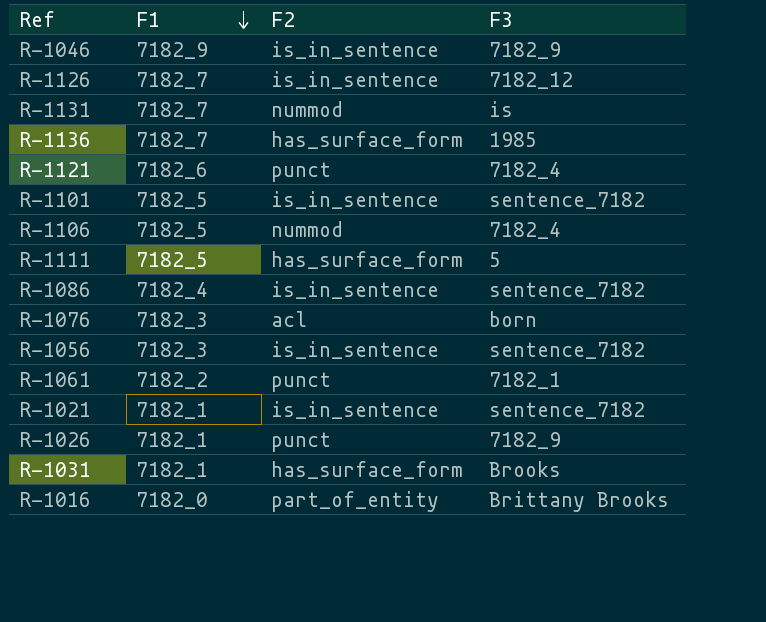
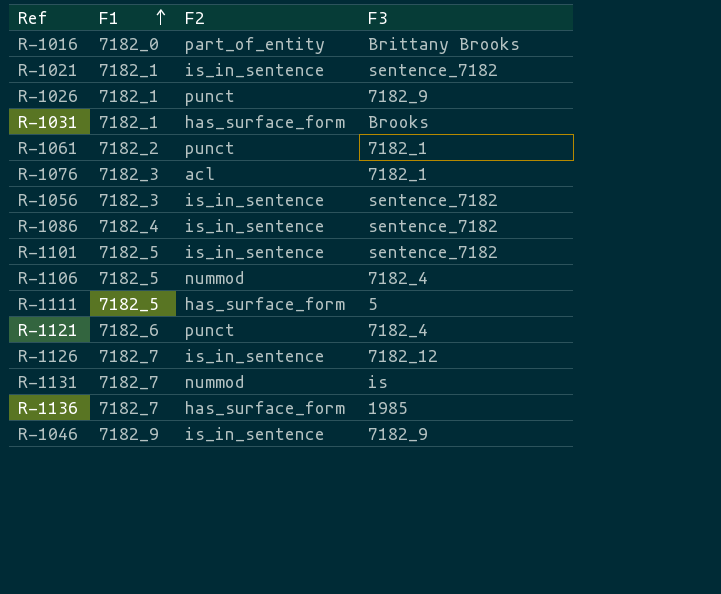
row order: F1 descending -> F1 ascending
R-1076 | F3: born -> 7182_1

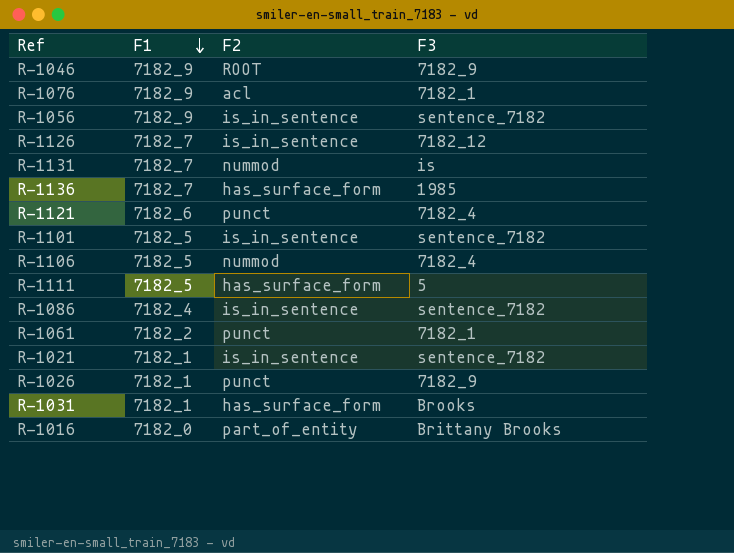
row order: F1 ascending -> F1 descending
R-1046 | F2: is_in_sentence -> ROOT
R-1076 | F1: 7182_3 -> 7182_9
R-1056 | F1: 7182_3 -> 7182_9

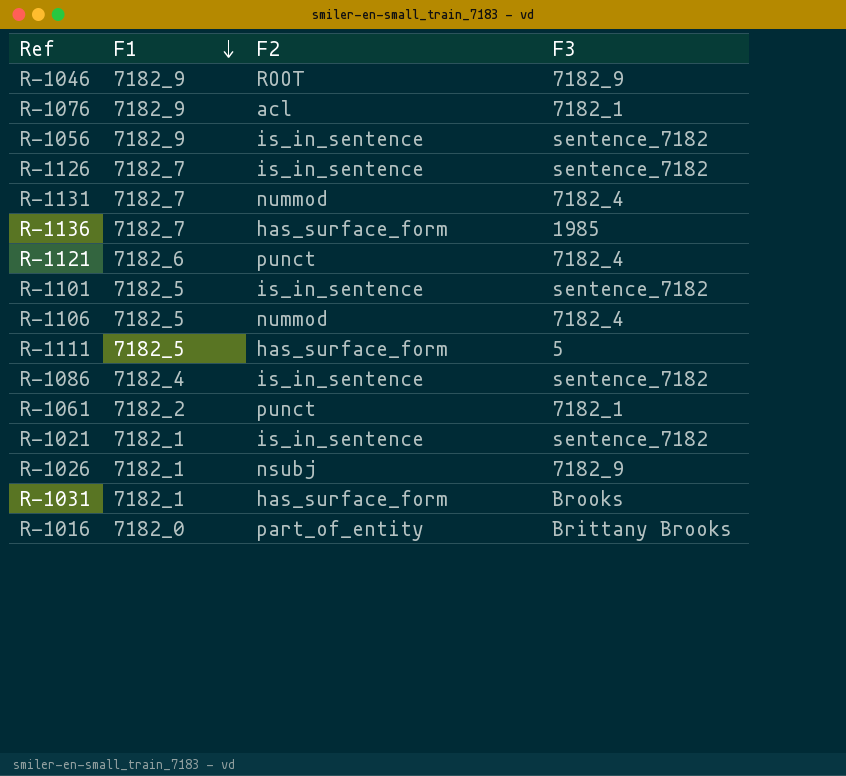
R-1126 | F3: 7182_12 -> sentence_7182
R-1131 | F3: is -> 7182_4
R-1026 | F2: punct -> nsubj

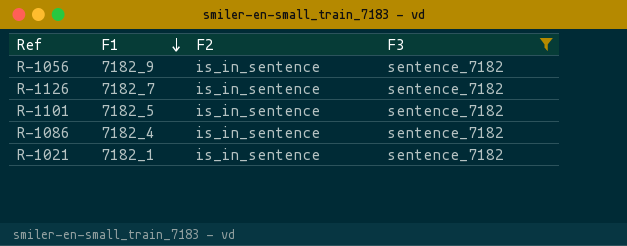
filter: none -> F3 = sentence_7182

